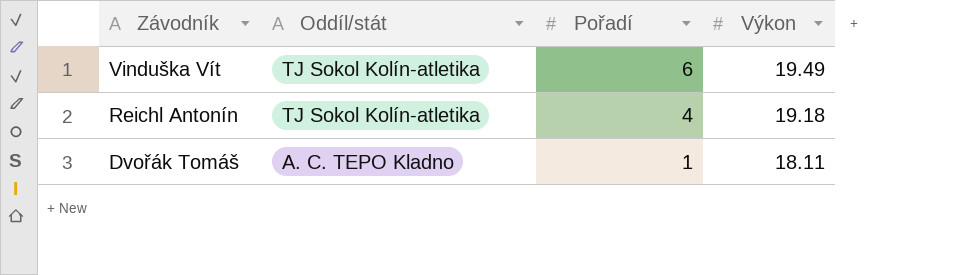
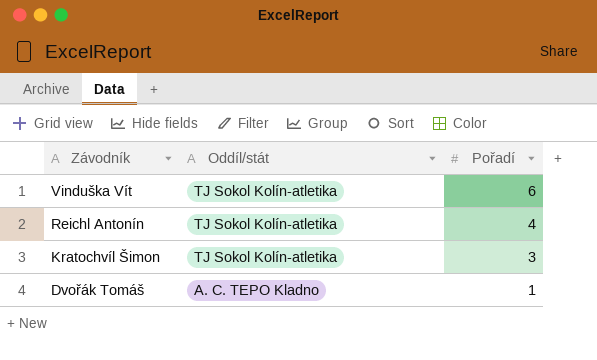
column Výkon | position: 4 -> none
row Kratochvíl Šimon: none -> TJ Sokol Kolín-atletika | 3

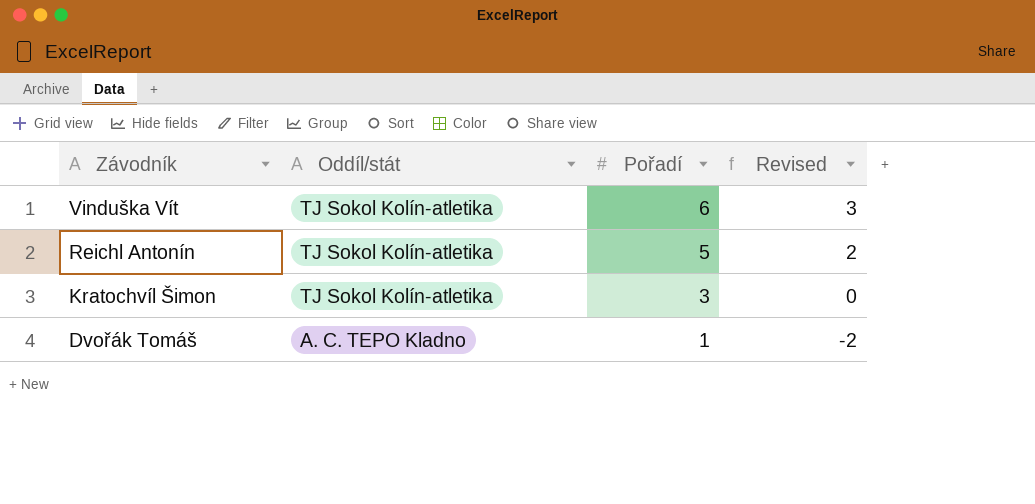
column Revised | formula: none -> [Pořadí] - 3
Reichl Antonín | Pořadí: 4 -> 5

